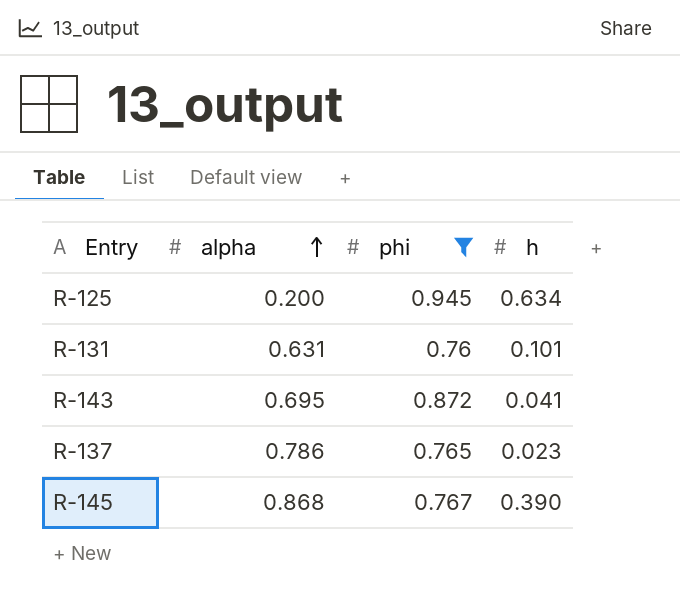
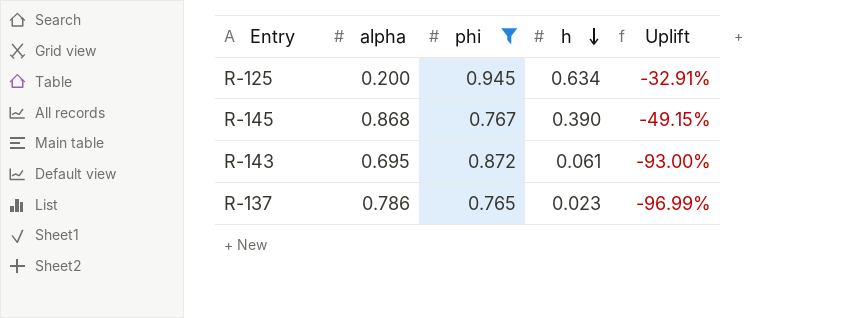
row order: alpha ascending -> h descending
column Uplift | formula: none -> ([h] - [phi]) / [phi]
row R-131: 0.631 | 0.76 | 0.101 -> none
R-143 | h: 0.041 -> 0.061

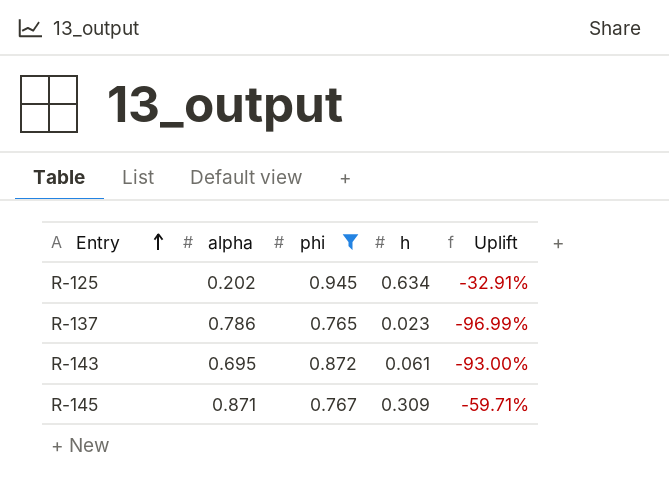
row order: h descending -> Entry ascending
R-125 | alpha: 0.200 -> 0.202
R-145 | alpha: 0.868 -> 0.871
R-145 | h: 0.390 -> 0.309
R-145 | Uplift: -49.15% -> -59.71%

